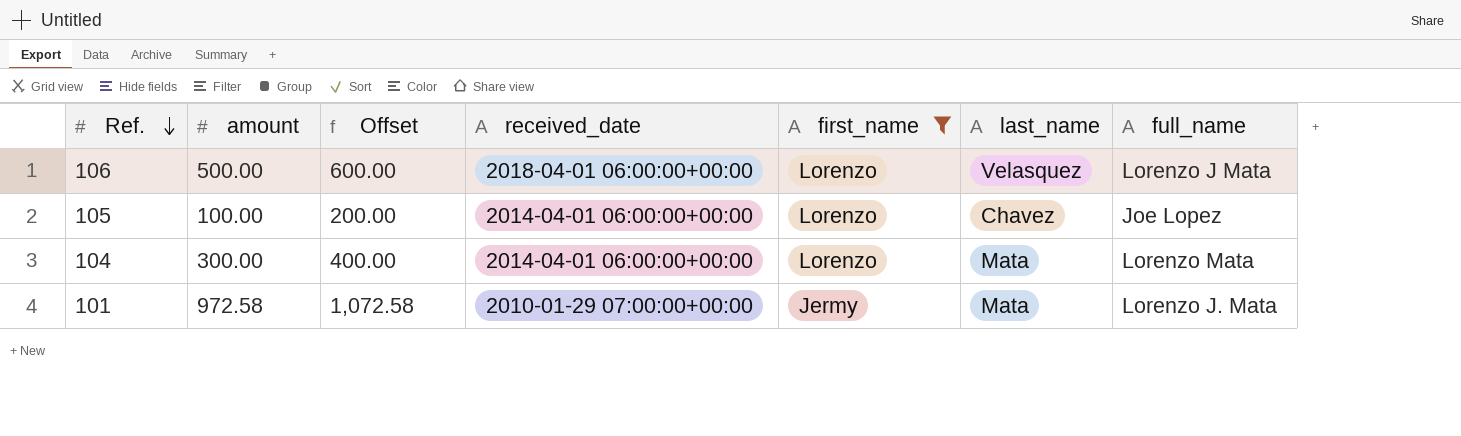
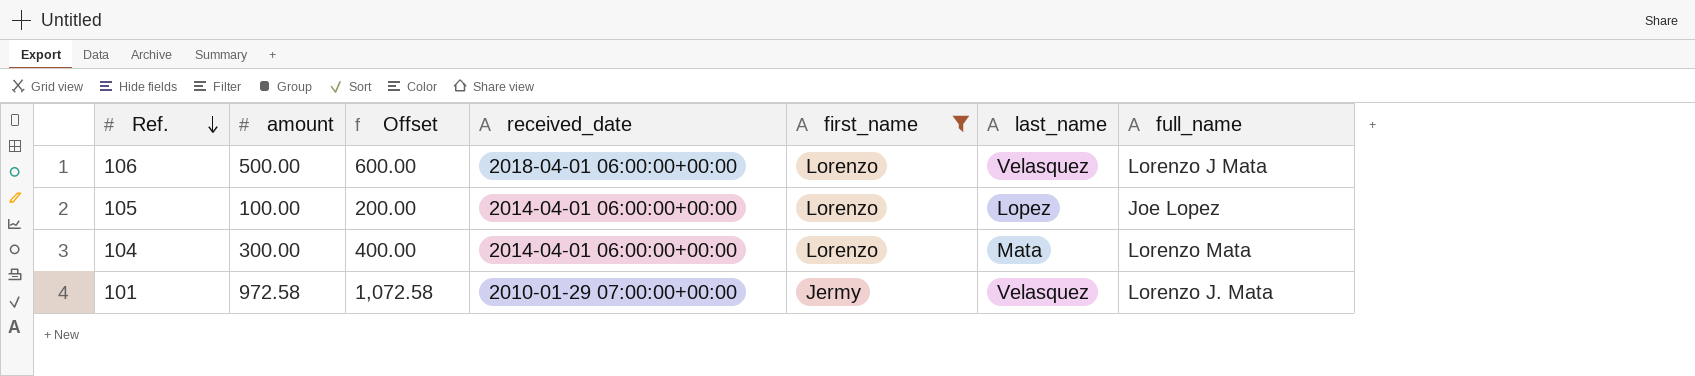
105 | last_name: Chavez -> Lopez
101 | last_name: Mata -> Velasquez

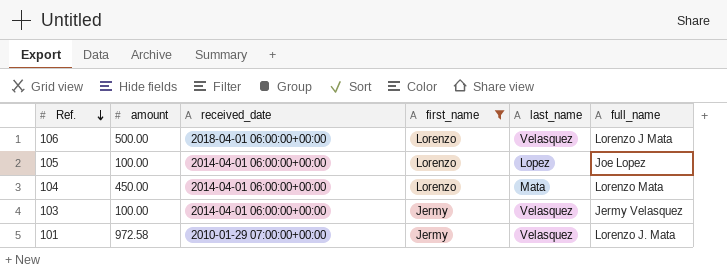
column Offset | formula: [amount] + 100 -> none
104 | amount: 300.00 -> 450.00
row 103: none -> 100.00 | 2014-04-01 06:00:00+00:00 | Jermy | Velasquez | Jermy Velasquez

